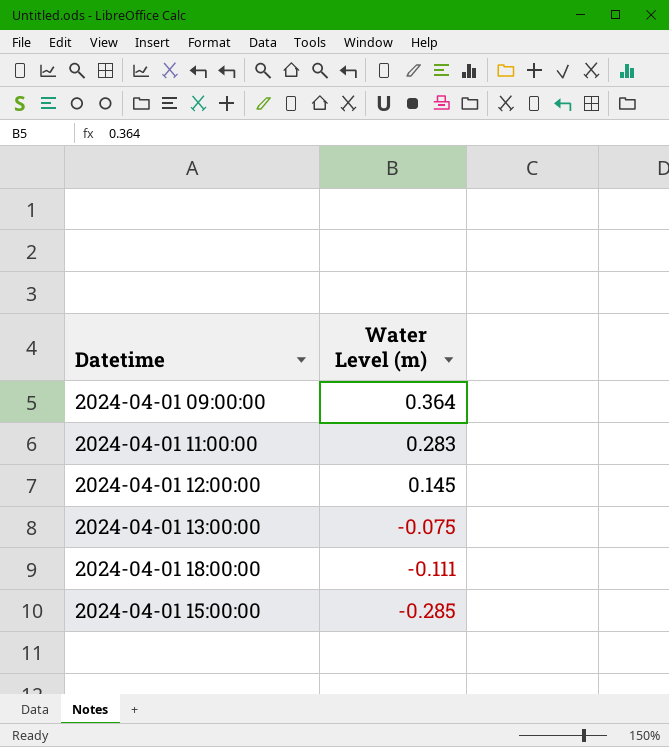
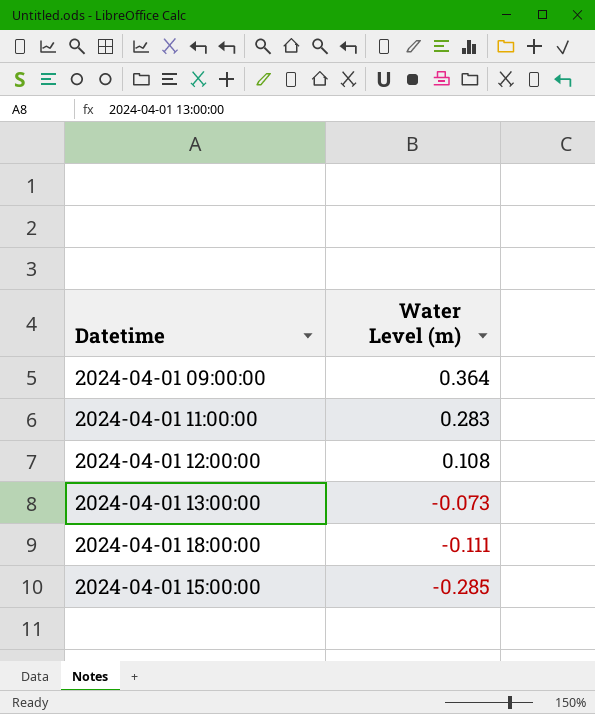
2024-04-01 12:00:00 | Water Level (m): 0.145 -> 0.108
2024-04-01 13:00:00 | Water Level (m): -0.075 -> -0.073

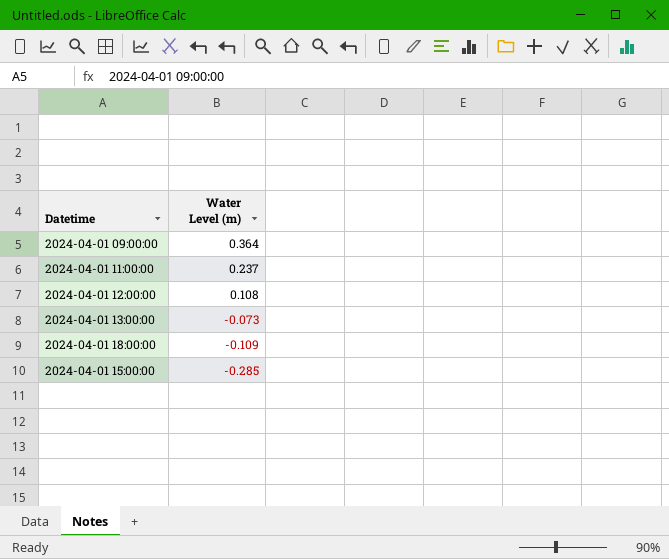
2024-04-01 11:00:00 | Water Level (m): 0.283 -> 0.237
2024-04-01 18:00:00 | Water Level (m): -0.111 -> -0.109

